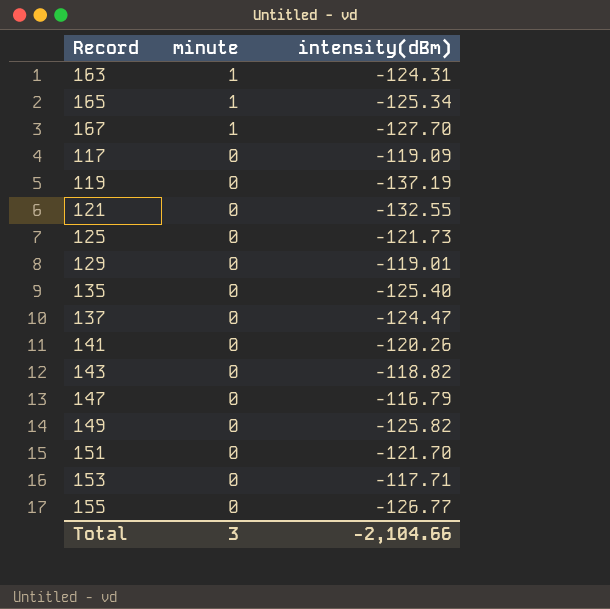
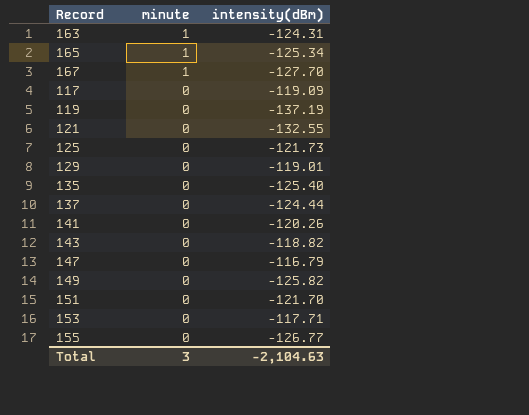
137 | intensity(dBm): -124.47 -> -124.44
Total | intensity(dBm): -2,104.66 -> -2,104.63

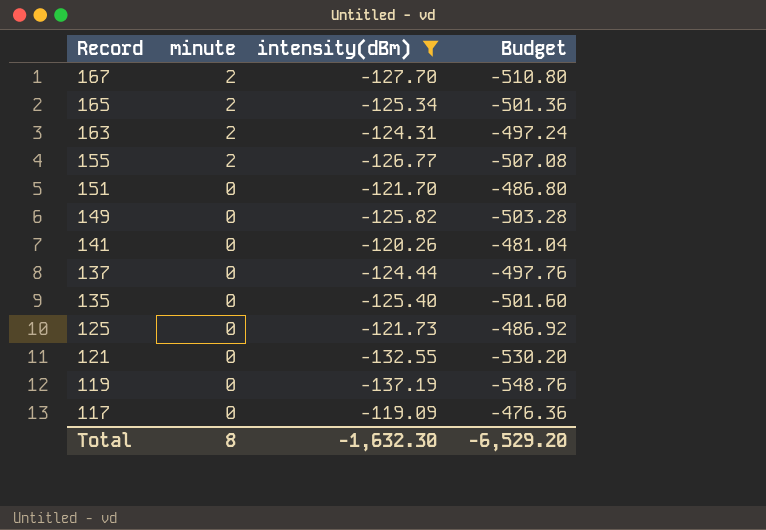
filter: none -> intensity(dBm) <= -119.09
row order: minute descending -> Record descending
column Budget | formula: none -> [intensity(dBm)] * 4
167 | minute: 1 -> 2
165 | minute: 1 -> 2
163 | minute: 1 -> 2
155 | minute: 0 -> 2
Total | minute: 3 -> 8
Total | intensity(dBm): -2,104.63 -> -1,632.30

